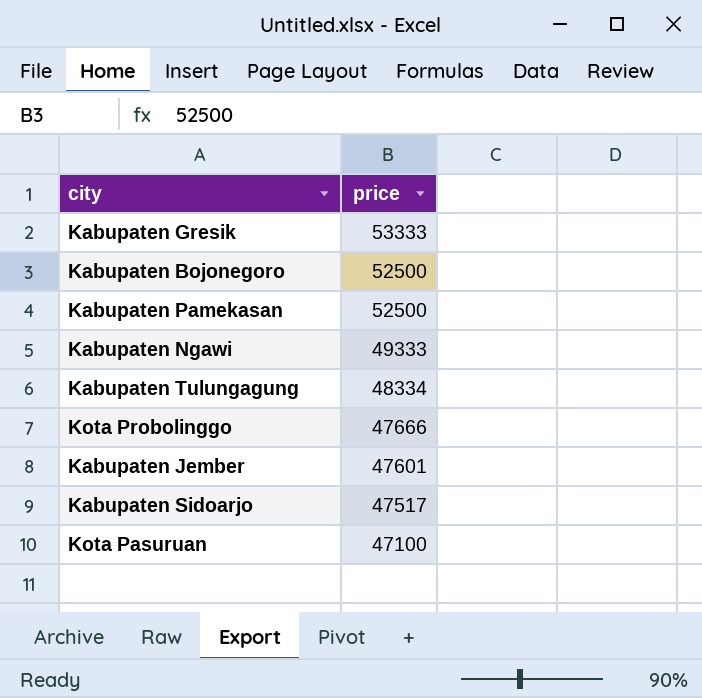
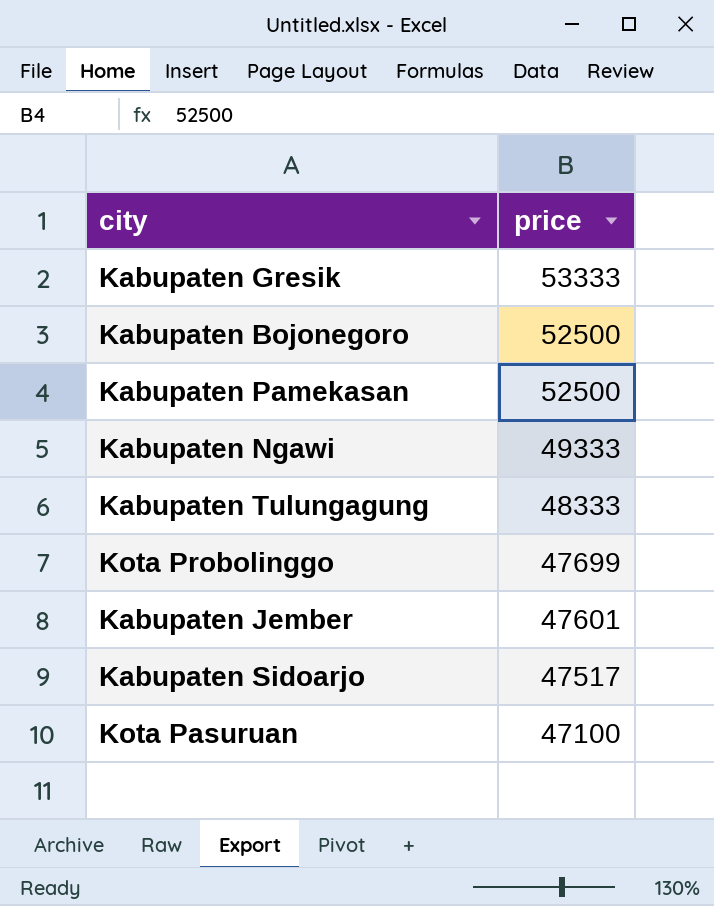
Kabupaten Tulungagung | price: 48334 -> 48333
Kota Probolinggo | price: 47666 -> 47699

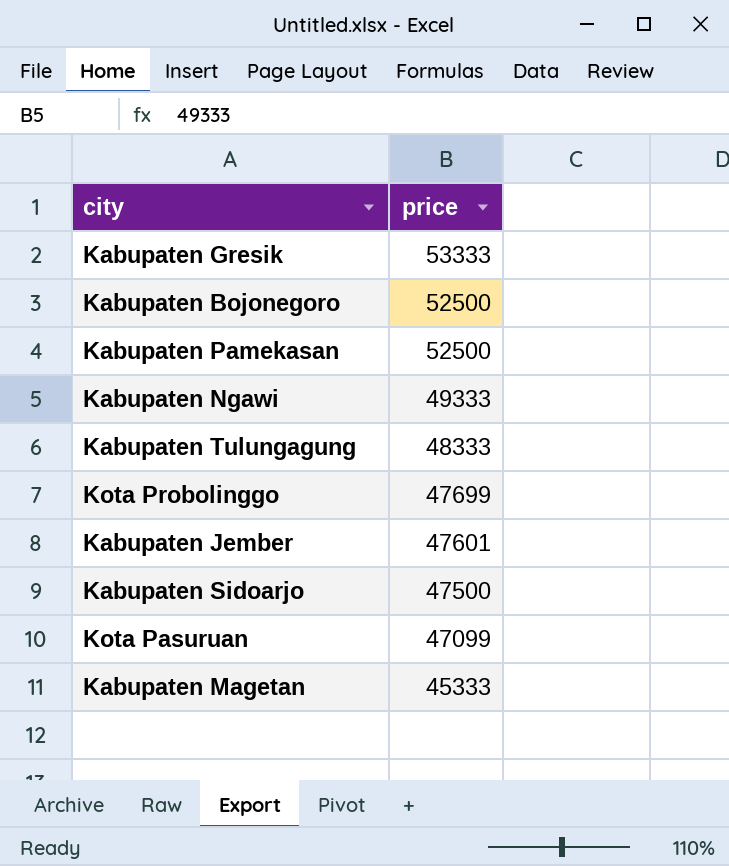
Kabupaten Sidoarjo | price: 47517 -> 47500
Kota Pasuruan | price: 47100 -> 47099
row Kabupaten Magetan: none -> 45333

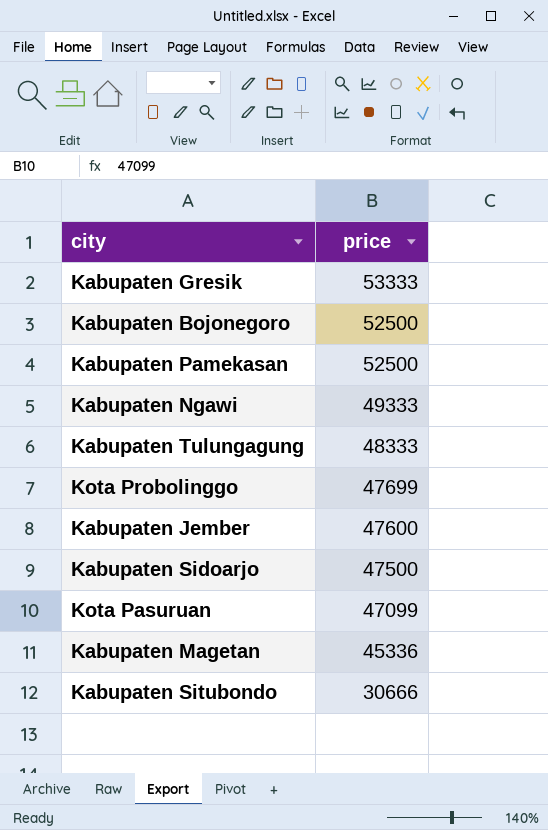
Kabupaten Jember | price: 47601 -> 47600
Kabupaten Magetan | price: 45333 -> 45336
row Kabupaten Situbondo: none -> 30666

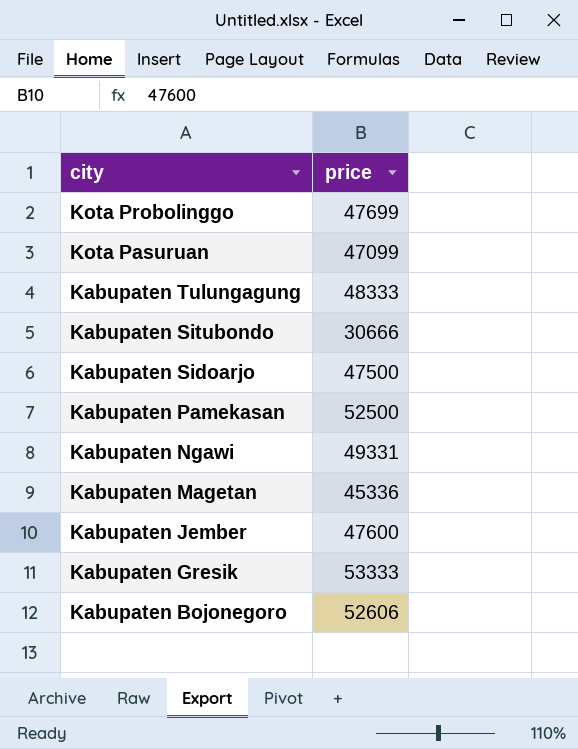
row order: price descending -> city descending
Kabupaten Ngawi | price: 49333 -> 49331
Kabupaten Bojonegoro | price: 52500 -> 52606

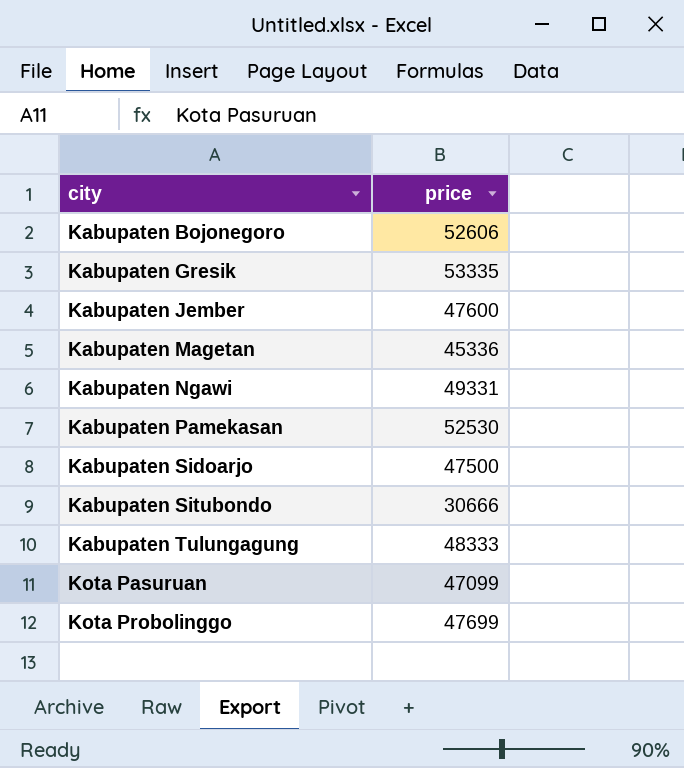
row order: city descending -> city ascending
Kabupaten Gresik | price: 53333 -> 53335
Kabupaten Pamekasan | price: 52500 -> 52530

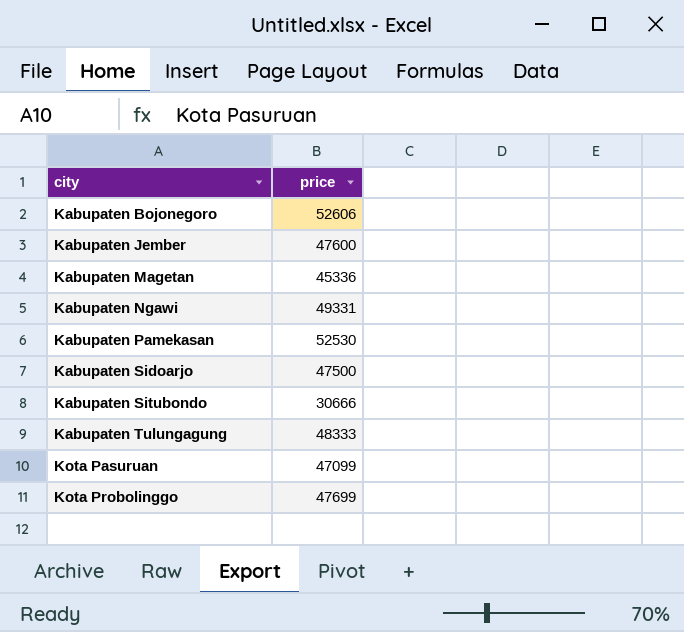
row Kabupaten Gresik: 53335 -> none

